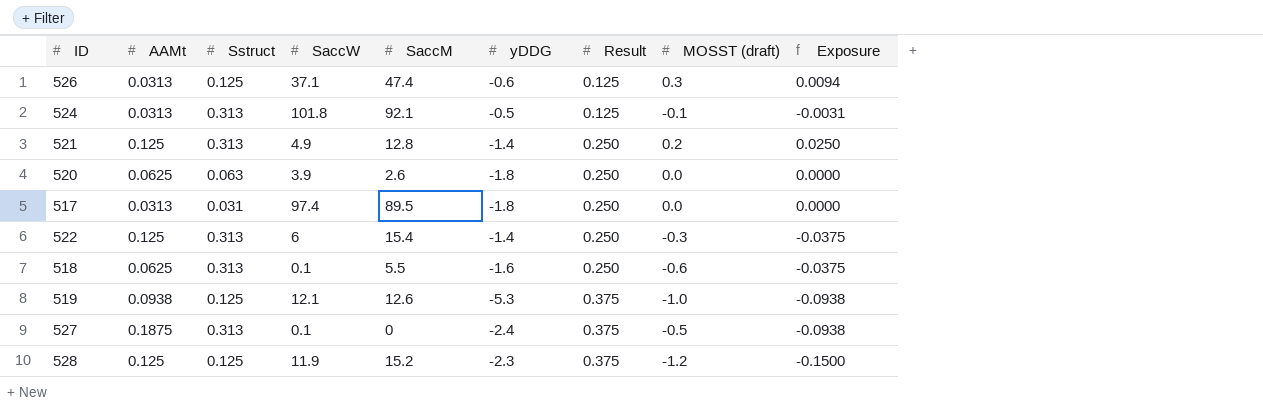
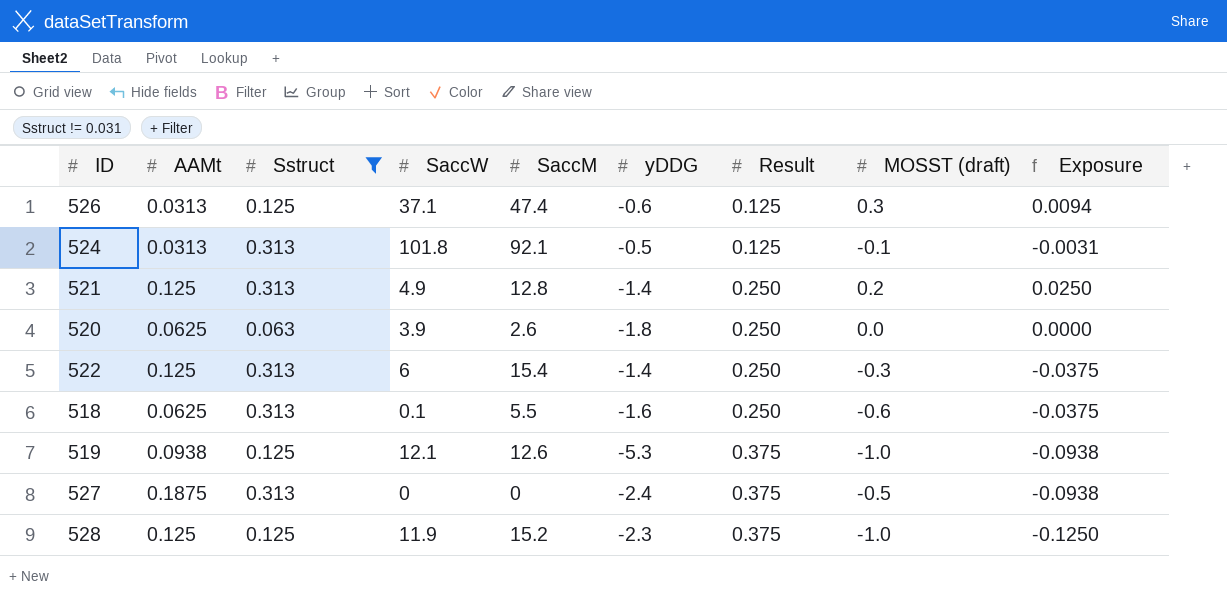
filter: none -> Sstruct != 0.031
527 | SaccW: 0.1 -> 0
528 | MOSST (draft): -1.2 -> -1.0
528 | Exposure: -0.1500 -> -0.1250

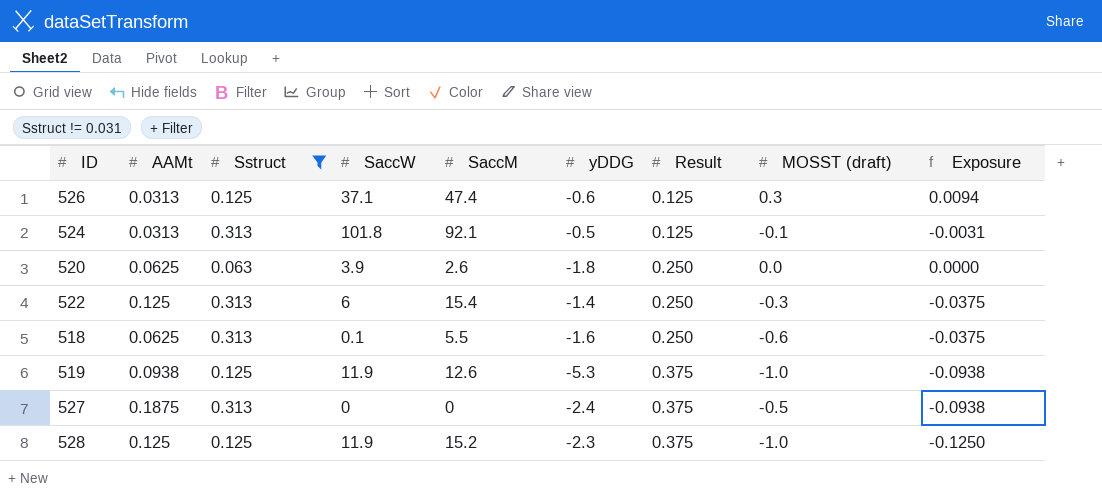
row 521: 0.125 | 0.313 | 4.9 | 12.8 | -1.4 | 0.250 | 0.2 | 0.0250 -> none
519 | SaccW: 12.1 -> 11.9

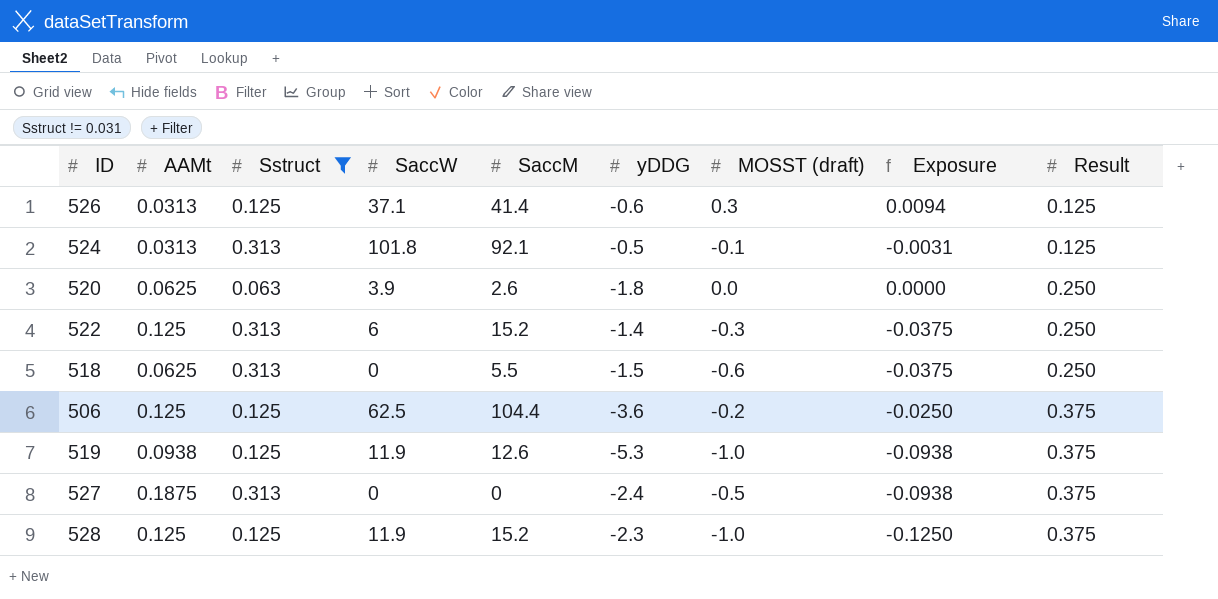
column Result | position: 7 -> 9
526 | SaccM: 47.4 -> 41.4
522 | SaccM: 15.4 -> 15.2
518 | SaccW: 0.1 -> 0
518 | yDDG: -1.6 -> -1.5
row 506: none -> 0.125 | 0.125 | 62.5 | 104.4 | -3.6 | -0.2 | -0.0250 | 0.375

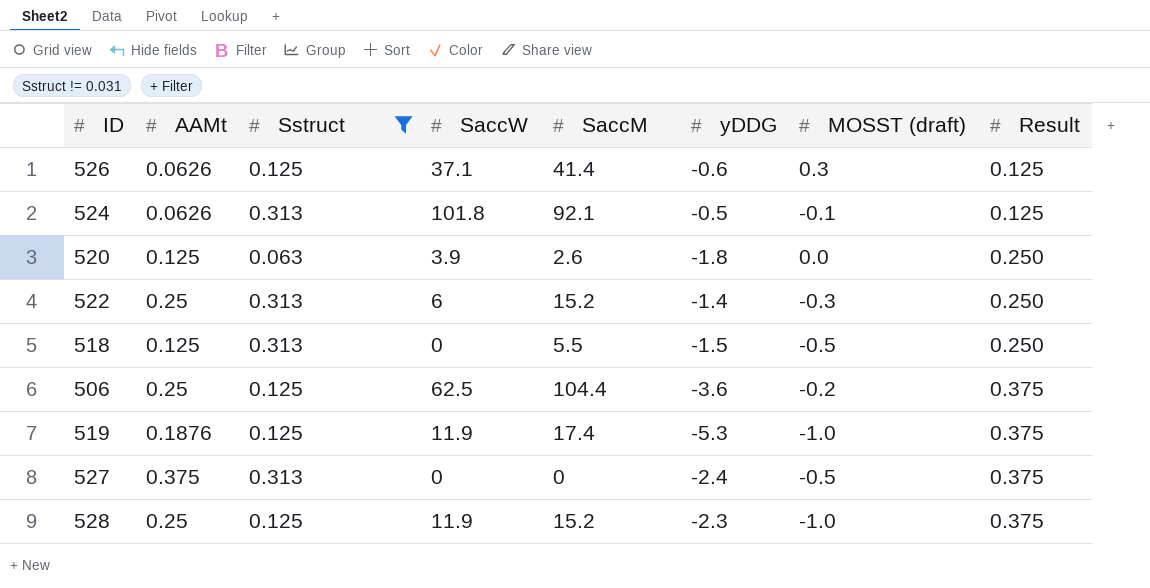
column Exposure | formula: [AAMt] * [MOSST (draft)] -> none
526 | AAMt: 0.0313 -> 0.0626
524 | AAMt: 0.0313 -> 0.0626
520 | AAMt: 0.0625 -> 0.125
522 | AAMt: 0.125 -> 0.25
518 | AAMt: 0.0625 -> 0.125
518 | MOSST (draft): -0.6 -> -0.5
506 | AAMt: 0.125 -> 0.25
519 | AAMt: 0.0938 -> 0.1876
519 | SaccM: 12.6 -> 17.4
527 | AAMt: 0.1875 -> 0.375
528 | AAMt: 0.125 -> 0.25

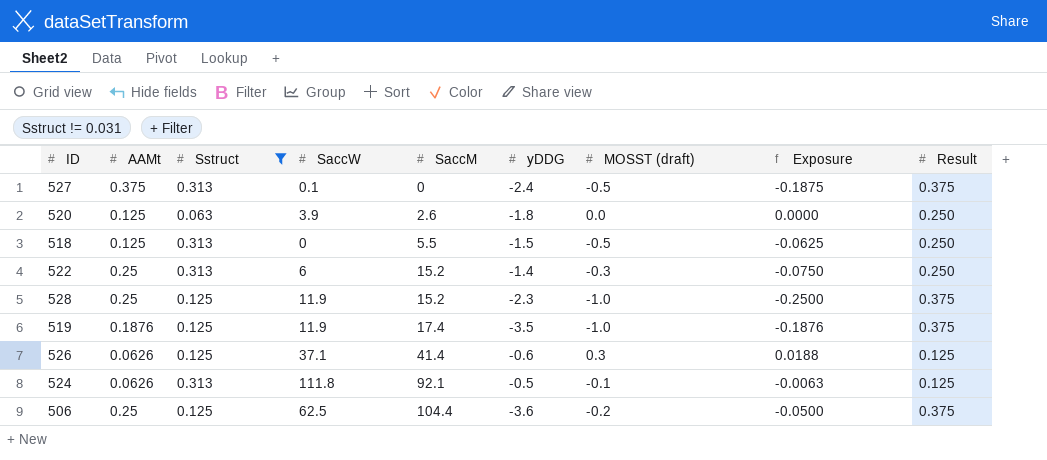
row order: Result ascending -> SaccM ascending
column Exposure | formula: none -> [AAMt] * [MOSST (draft)]
527 | SaccW: 0 -> 0.1
519 | yDDG: -5.3 -> -3.5
524 | SaccW: 101.8 -> 111.8

